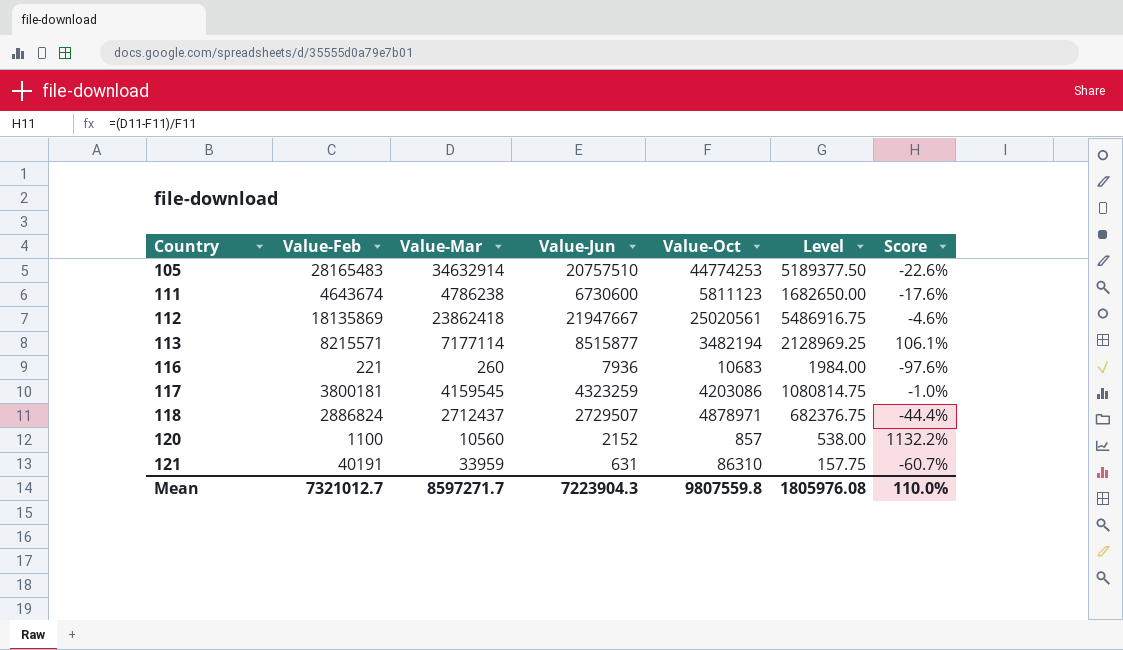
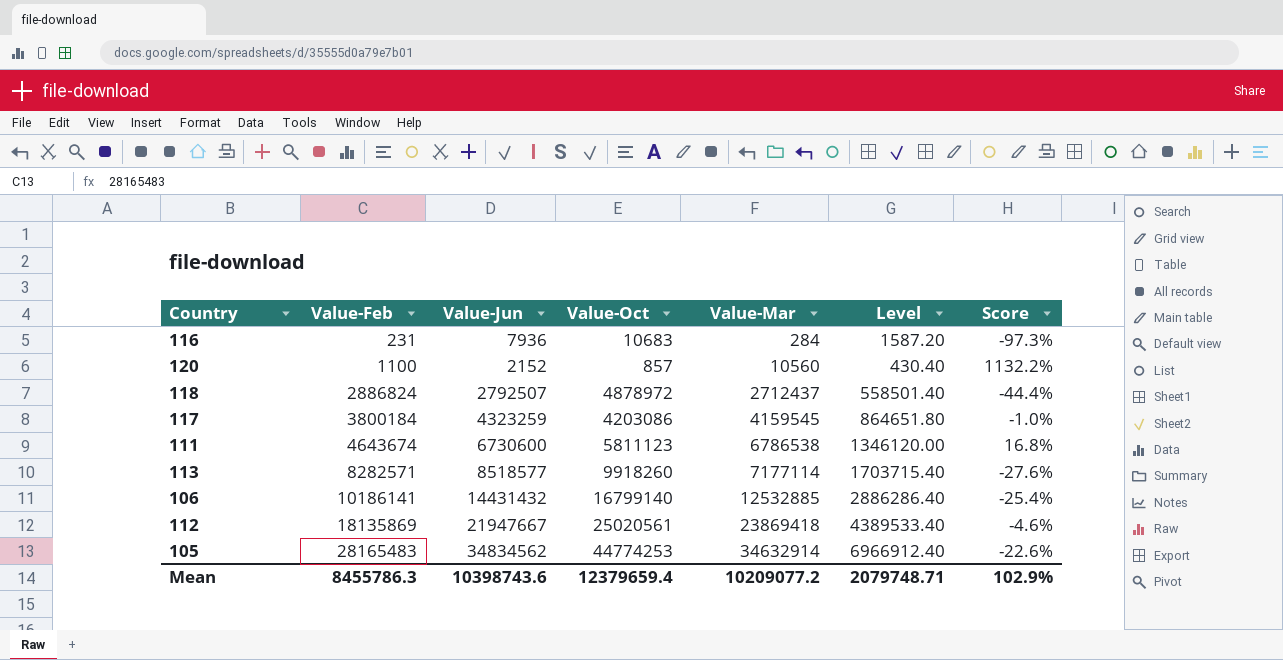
row order: Country ascending -> Value-Feb ascending
column Value-Mar | position: 3 -> 5
column Level | formula: [Value-Jun] * 0.25 -> [Value-Jun] * 0.2
row 121: 40191 | 33959 | 631 | 86310 | 157.75 | -60.7% -> none
116 | Value-Feb: 221 -> 231
116 | Value-Mar: 260 -> 284
116 | Score: -97.6% -> -97.3%
118 | Value-Jun: 2729507 -> 2792507
118 | Value-Oct: 4878971 -> 4878972
117 | Value-Feb: 3800181 -> 3800184
111 | Value-Mar: 4786238 -> 6786538
111 | Score: -17.6% -> 16.8%
113 | Value-Feb: 8215571 -> 8282571
113 | Value-Jun: 8515877 -> 8518577
113 | Value-Oct: 3482194 -> 9918260
113 | Score: 106.1% -> -27.6%
row 106: none -> 10186141 | 14431432 | 16799140 | 12532885 | 2886286.40 | -25.4%
112 | Value-Mar: 23862418 -> 23869418
105 | Value-Jun: 20757510 -> 34834562
Mean | Value-Feb: 7321012.7 -> 8455786.3
Mean | Value-Jun: 7223904.3 -> 10398743.6
Mean | Value-Oct: 9807559.8 -> 12379659.4
Mean | Value-Mar: 8597271.7 -> 10209077.2
Mean | Level: 1805976.08 -> 2079748.71
Mean | Score: 110.0% -> 102.9%

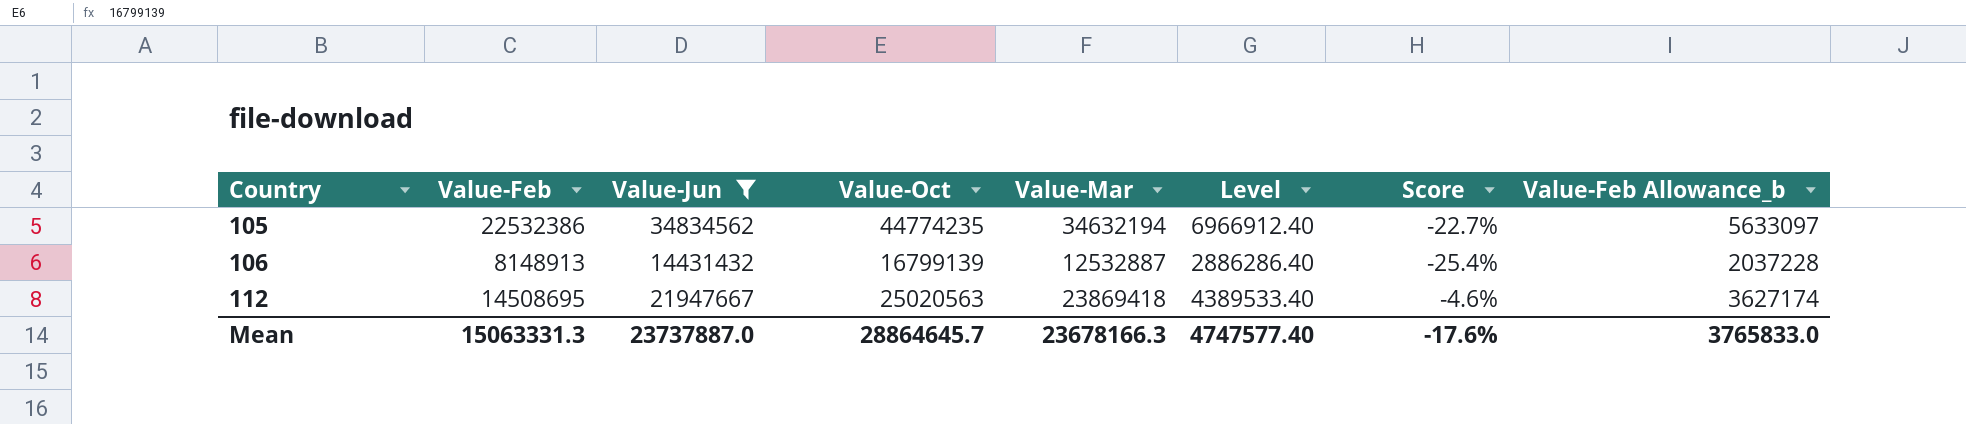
filter: none -> Value-Jun >= 14431432
row order: Value-Feb ascending -> Country ascending
column Value-Feb Allowance_b | formula: none -> [Value-Feb] * 0.25
105 | Value-Feb: 28165483 -> 22532386
105 | Value-Oct: 44774253 -> 44774235
105 | Value-Mar: 34632914 -> 34632194
105 | Score: -22.6% -> -22.7%
106 | Value-Feb: 10186141 -> 8148913
106 | Value-Oct: 16799140 -> 16799139
106 | Value-Mar: 12532885 -> 12532887
112 | Value-Feb: 18135869 -> 14508695
112 | Value-Oct: 25020561 -> 25020563
Mean | Value-Feb: 8455786.3 -> 15063331.3
Mean | Value-Jun: 10398743.6 -> 23737887.0
Mean | Value-Oct: 12379659.4 -> 28864645.7
Mean | Value-Mar: 10209077.2 -> 23678166.3
Mean | Level: 2079748.71 -> 4747577.40
Mean | Score: 102.9% -> -17.6%

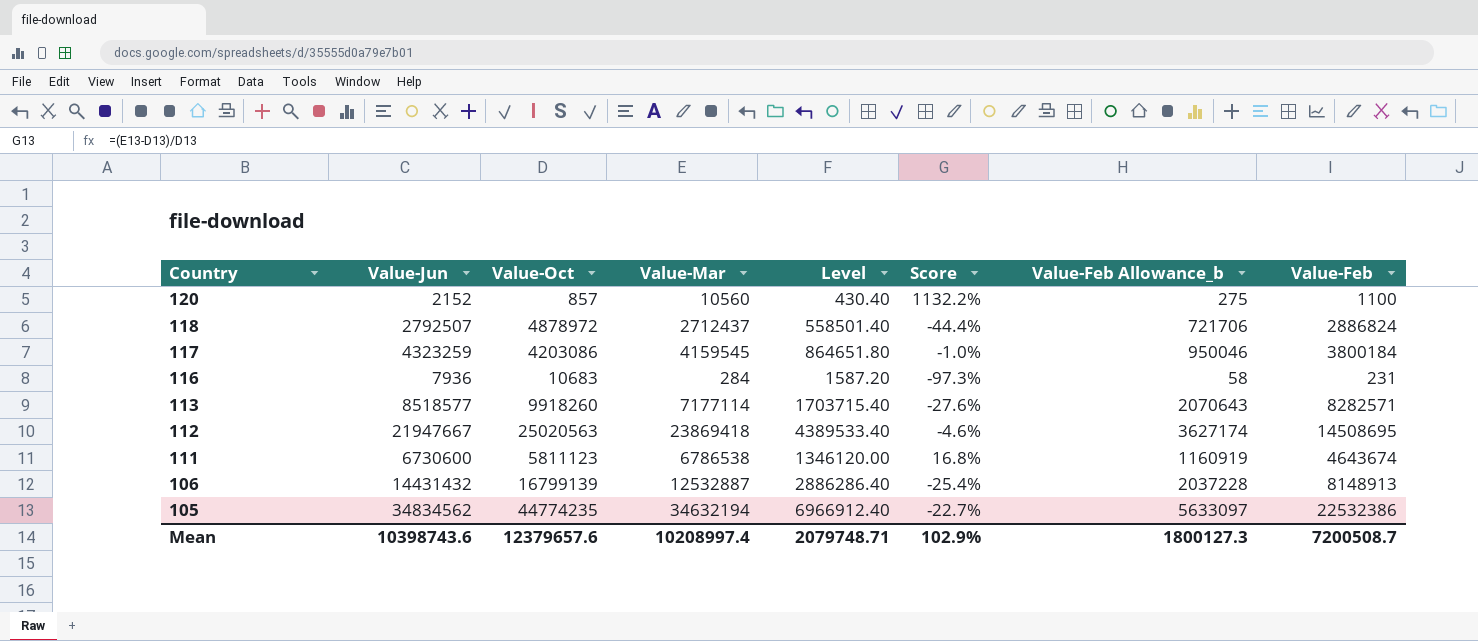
filter: Value-Jun >= 14431432 -> none
row order: Country ascending -> Country descending
column Value-Feb | position: 2 -> 8
Mean | Value-Jun: 23737887.0 -> 10398743.6
Mean | Value-Oct: 28864645.7 -> 12379657.6
Mean | Value-Mar: 23678166.3 -> 10208997.4
Mean | Level: 4747577.40 -> 2079748.71
Mean | Score: -17.6% -> 102.9%
Mean | Value-Feb Allowance_b: 3765833.0 -> 1800127.3
Mean | Value-Feb: 15063331.3 -> 7200508.7

